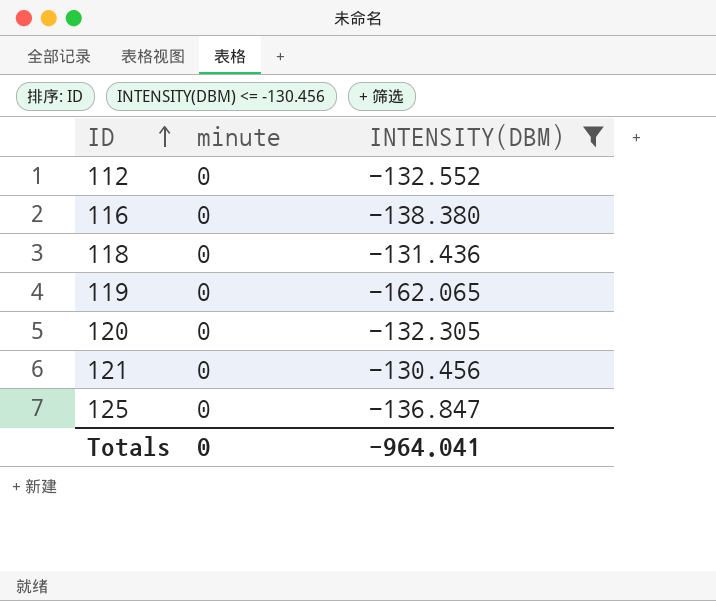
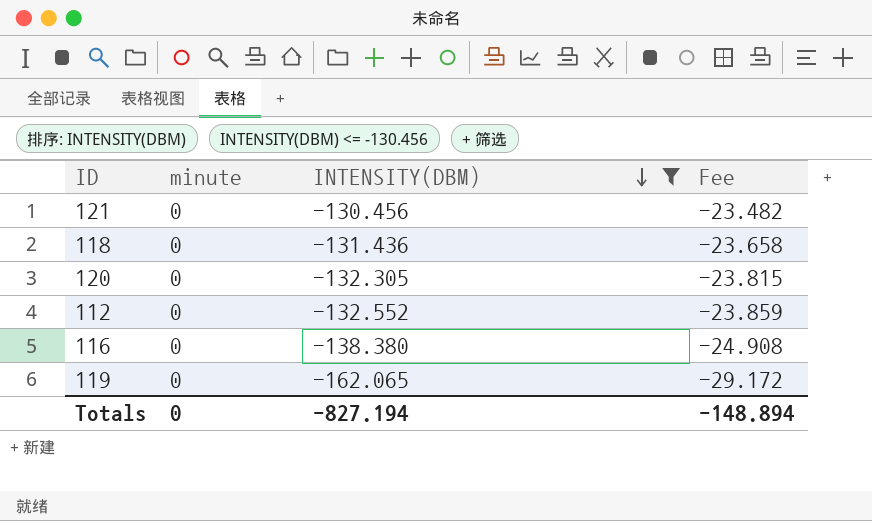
row order: ID ascending -> INTENSITY(DBM) descending
column Fee | formula: none -> [INTENSITY(DBM)] * 0.18
row 125: 0 | -136.847 -> none
Totals | INTENSITY(DBM): -964.041 -> -827.194

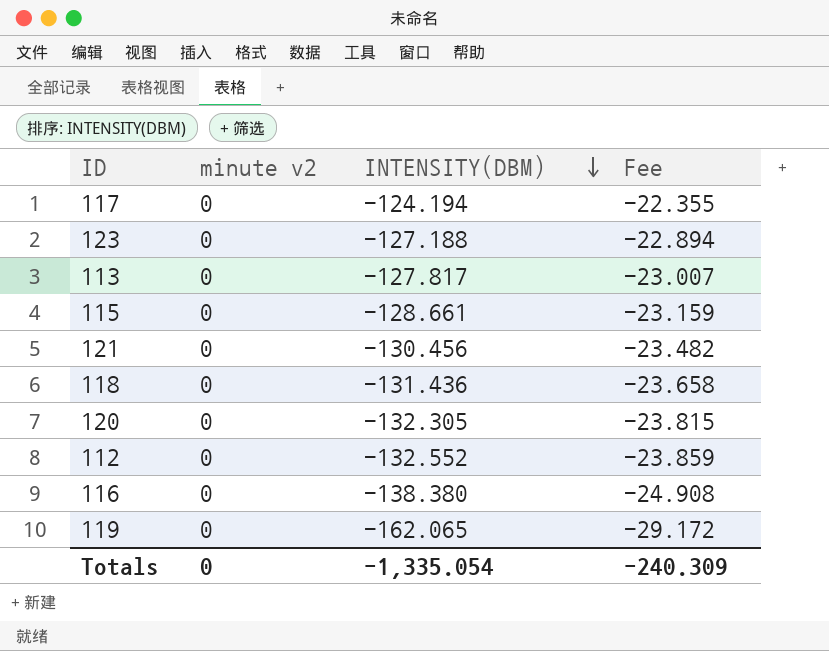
filter: INTENSITY(DBM) <= -130.456 -> none
column name: minute -> minute v2
Totals | INTENSITY(DBM): -827.194 -> -1,335.054
Totals | Fee: -148.894 -> -240.309

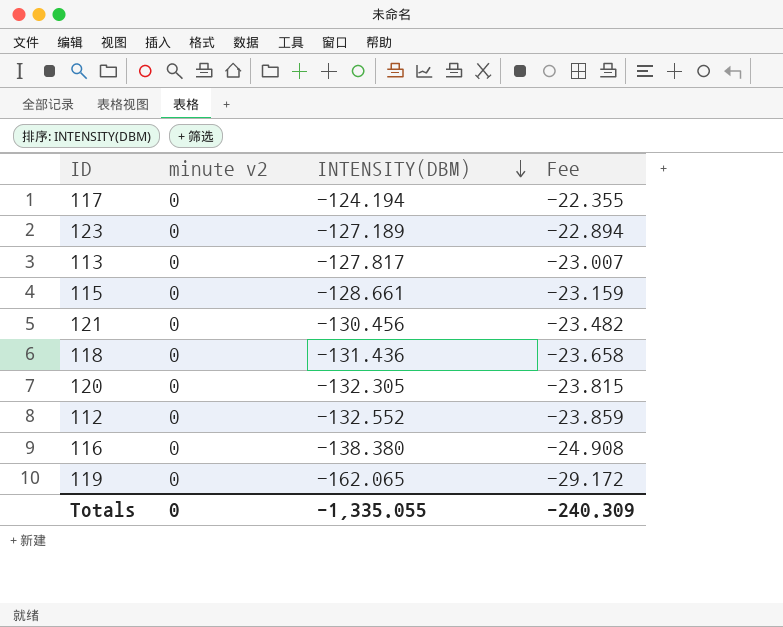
123 | INTENSITY(DBM): -127.188 -> -127.189
Totals | INTENSITY(DBM): -1,335.054 -> -1,335.055

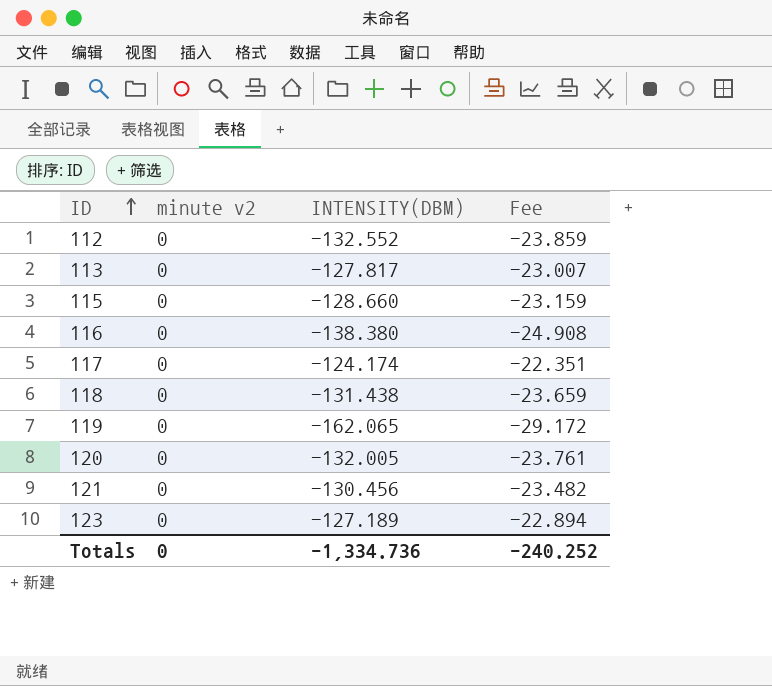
row order: INTENSITY(DBM) descending -> ID ascending
115 | INTENSITY(DBM): -128.661 -> -128.660
117 | INTENSITY(DBM): -124.194 -> -124.174
117 | Fee: -22.355 -> -22.351
118 | INTENSITY(DBM): -131.436 -> -131.438
118 | Fee: -23.658 -> -23.659
120 | INTENSITY(DBM): -132.305 -> -132.005
120 | Fee: -23.815 -> -23.761
Totals | INTENSITY(DBM): -1,335.055 -> -1,334.736
Totals | Fee: -240.309 -> -240.252

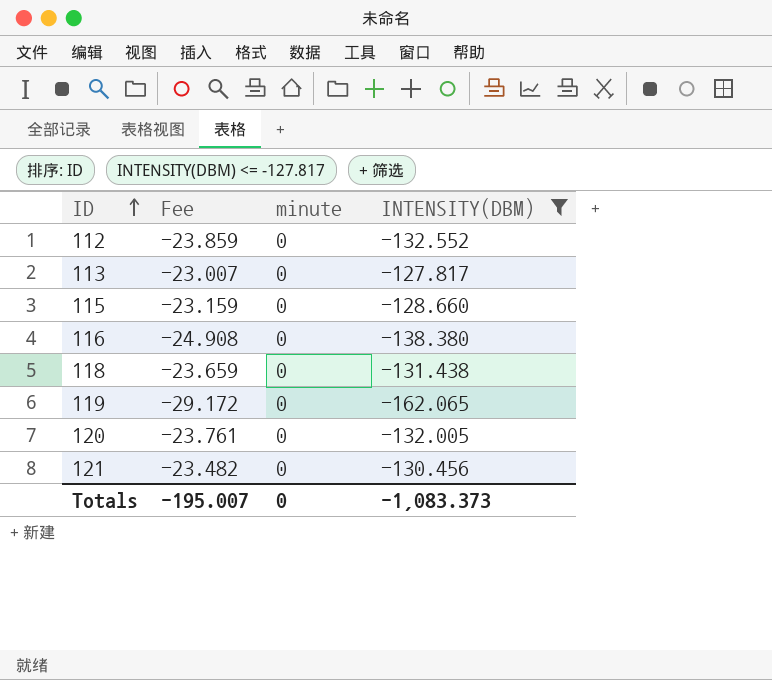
filter: none -> INTENSITY(DBM) <= -127.817
column Fee | position: 4 -> 2
column name: minute v2 -> minute
Totals | Fee: -240.252 -> -195.007
Totals | INTENSITY(DBM): -1,334.736 -> -1,083.373

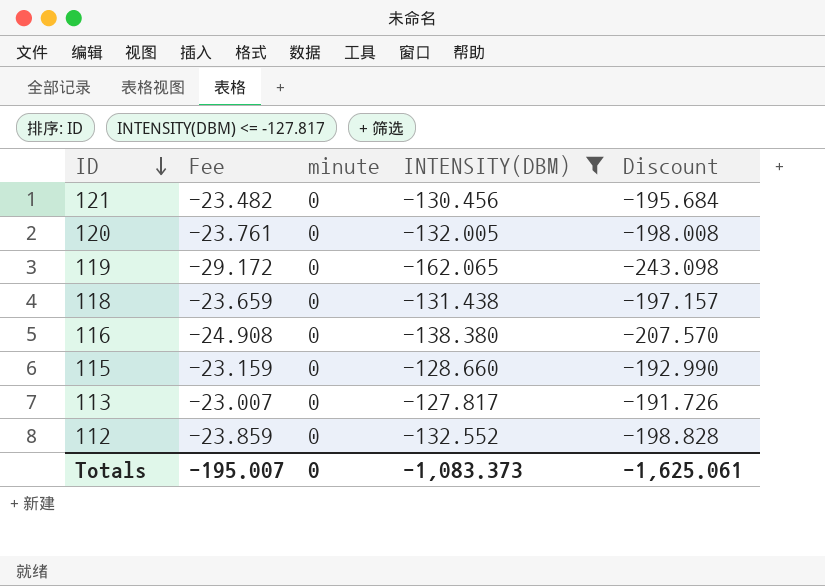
row order: ID ascending -> ID descending
column Discount | formula: none -> [INTENSITY(DBM)] * 1.5

